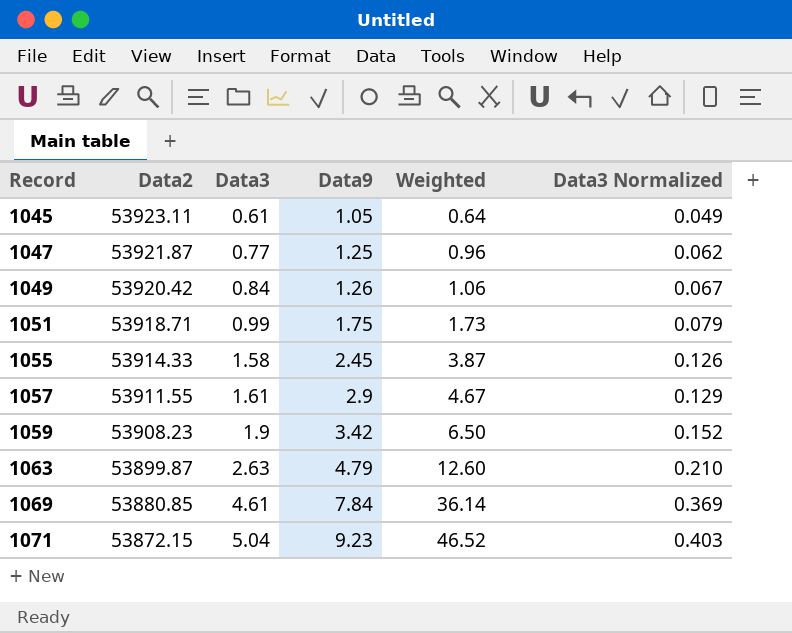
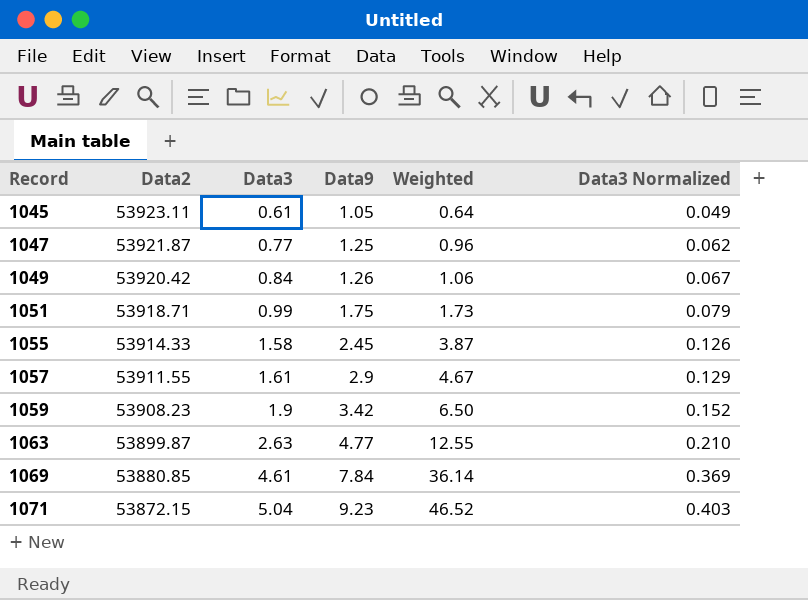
1063 | Data9: 4.79 -> 4.77
1063 | Weighted: 12.60 -> 12.55

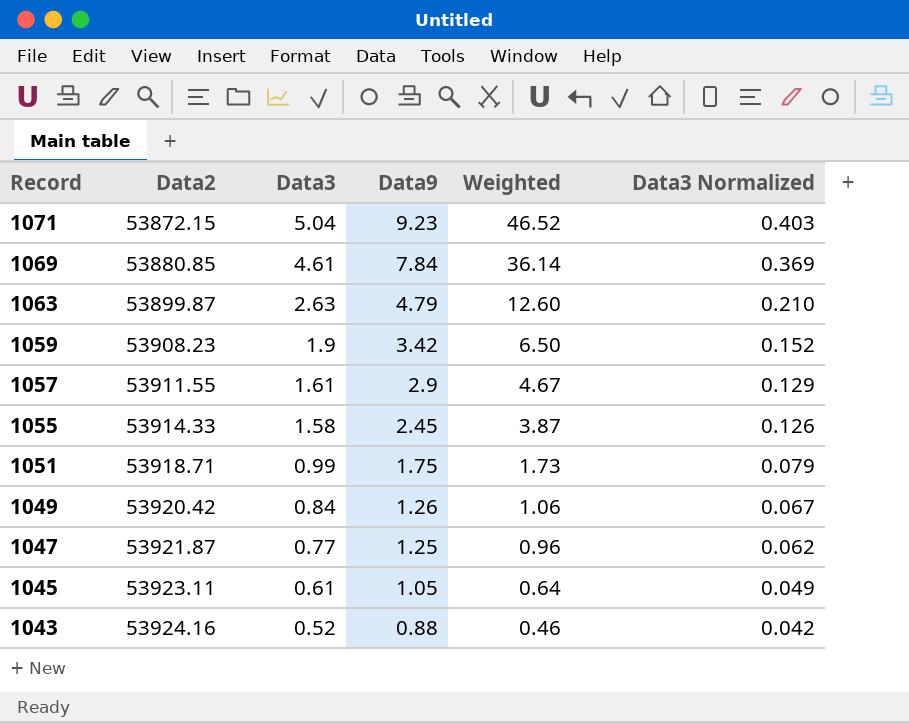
row order: Record ascending -> Record descending
1063 | Data9: 4.77 -> 4.79
1063 | Weighted: 12.55 -> 12.60
row 1043: none -> 53924.16 | 0.52 | 0.88 | 0.46 | 0.042

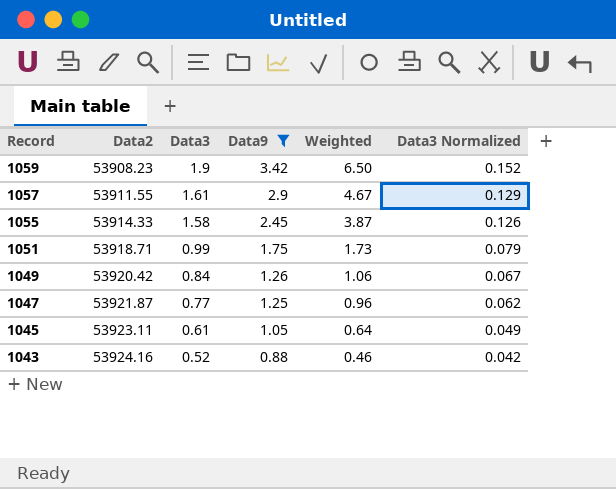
filter: none -> Data9 <= 3.42

